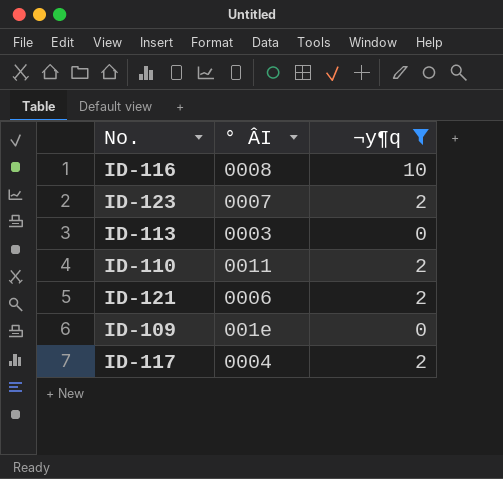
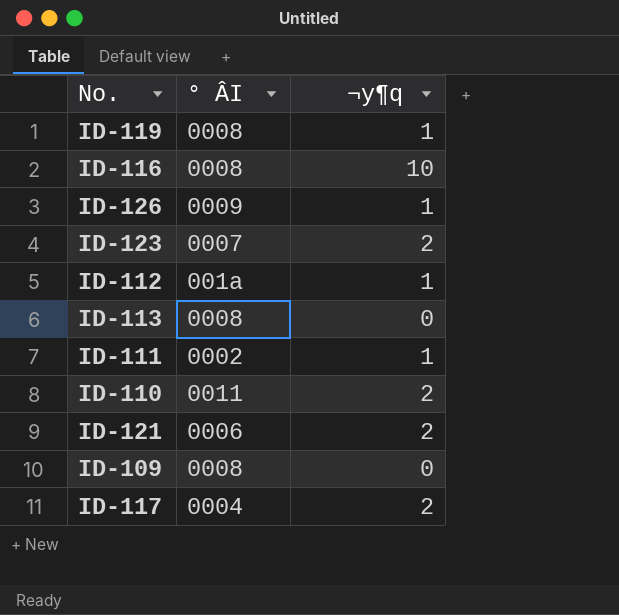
filter: ¬y¶q != 1 -> none
ID-113 | ° ÂI: 0003 -> 0008
ID-109 | ° ÂI: 001e -> 0008

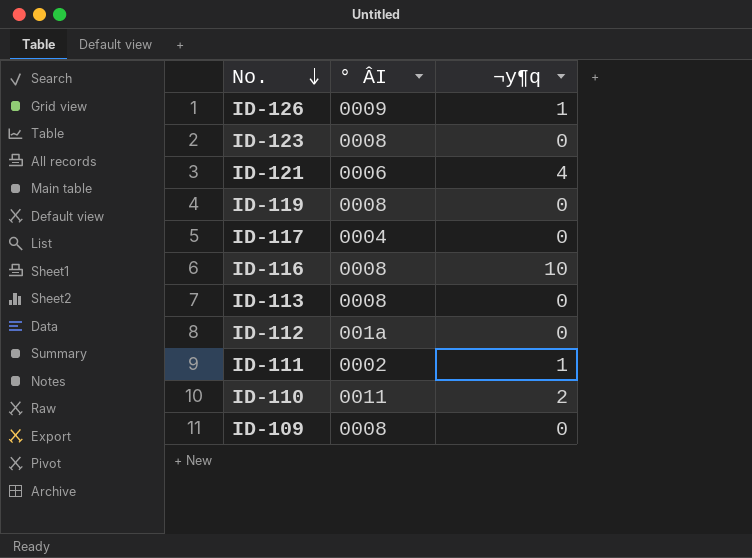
row order: none -> No. descending
ID-123 | ° ÂI: 0007 -> 0008
ID-123 | ¬y¶q: 2 -> 0
ID-121 | ¬y¶q: 2 -> 4
ID-119 | ¬y¶q: 1 -> 0
ID-117 | ¬y¶q: 2 -> 0
ID-112 | ¬y¶q: 1 -> 0

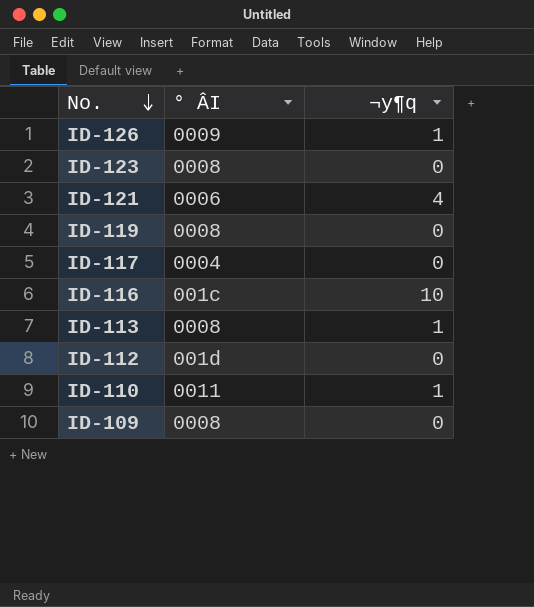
row ID-111: 0002 | 1 -> none
ID-116 | ° ÂI: 0008 -> 001c
ID-113 | ¬y¶q: 0 -> 1
ID-112 | ° ÂI: 001a -> 001d
ID-110 | ¬y¶q: 2 -> 1

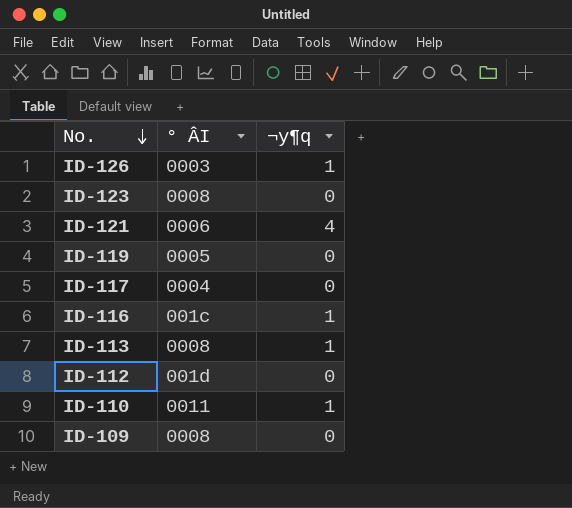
ID-126 | ° ÂI: 0009 -> 0003
ID-119 | ° ÂI: 0008 -> 0005
ID-116 | ¬y¶q: 10 -> 1

